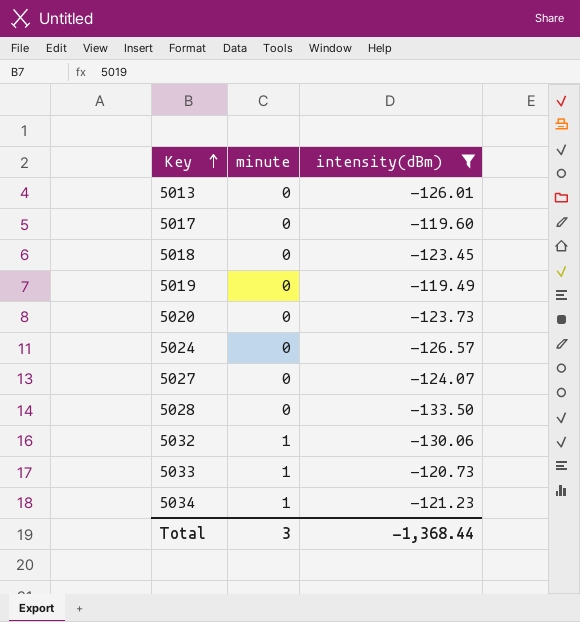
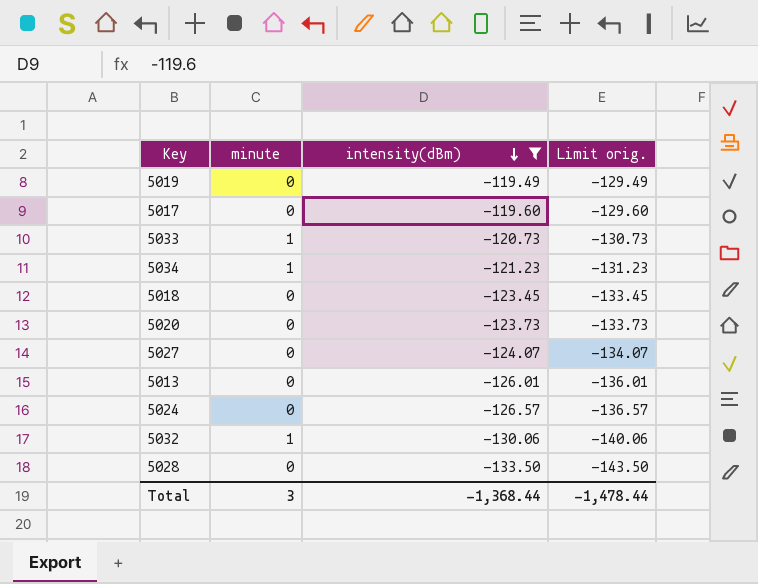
row order: Key ascending -> intensity(dBm) descending
column Limit orig. | formula: none -> [intensity(dBm)] - 10

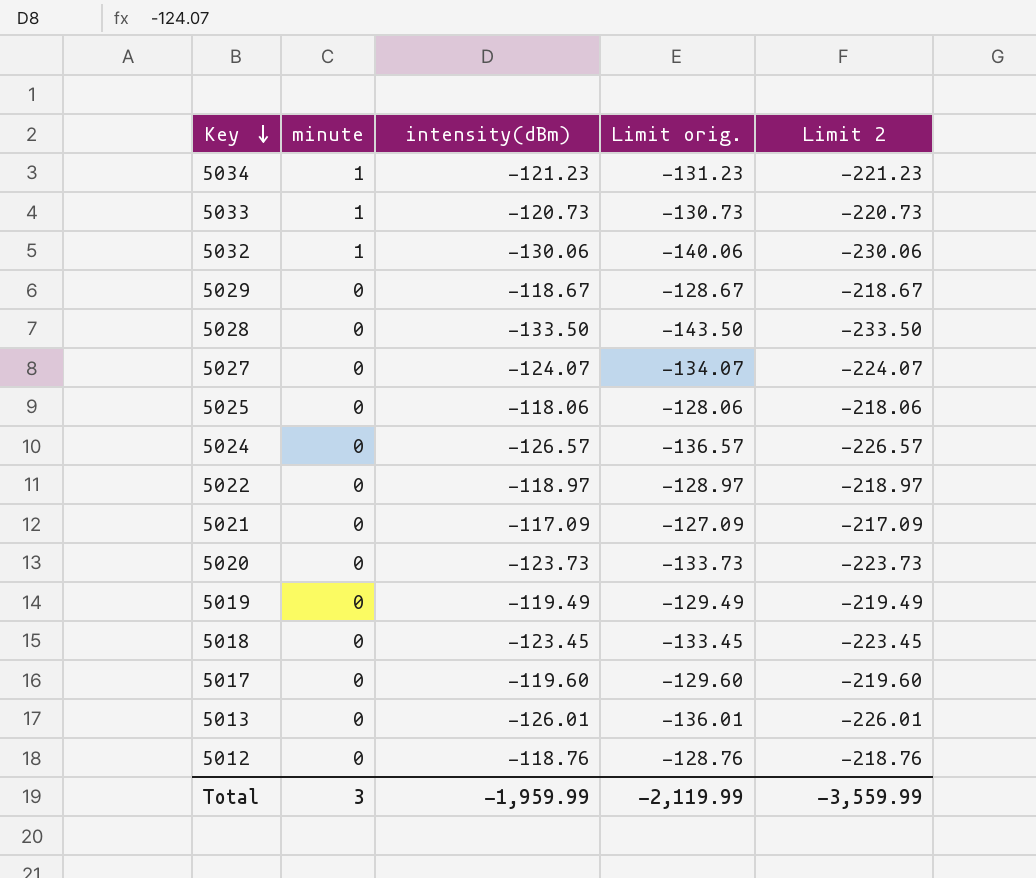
filter: intensity(dBm) <= -119.49 -> none
row order: intensity(dBm) descending -> Key descending
column Limit 2 | formula: none -> [intensity(dBm)] - 100
Total | intensity(dBm): -1,368.44 -> -1,959.99
Total | Limit orig.: -1,478.44 -> -2,119.99

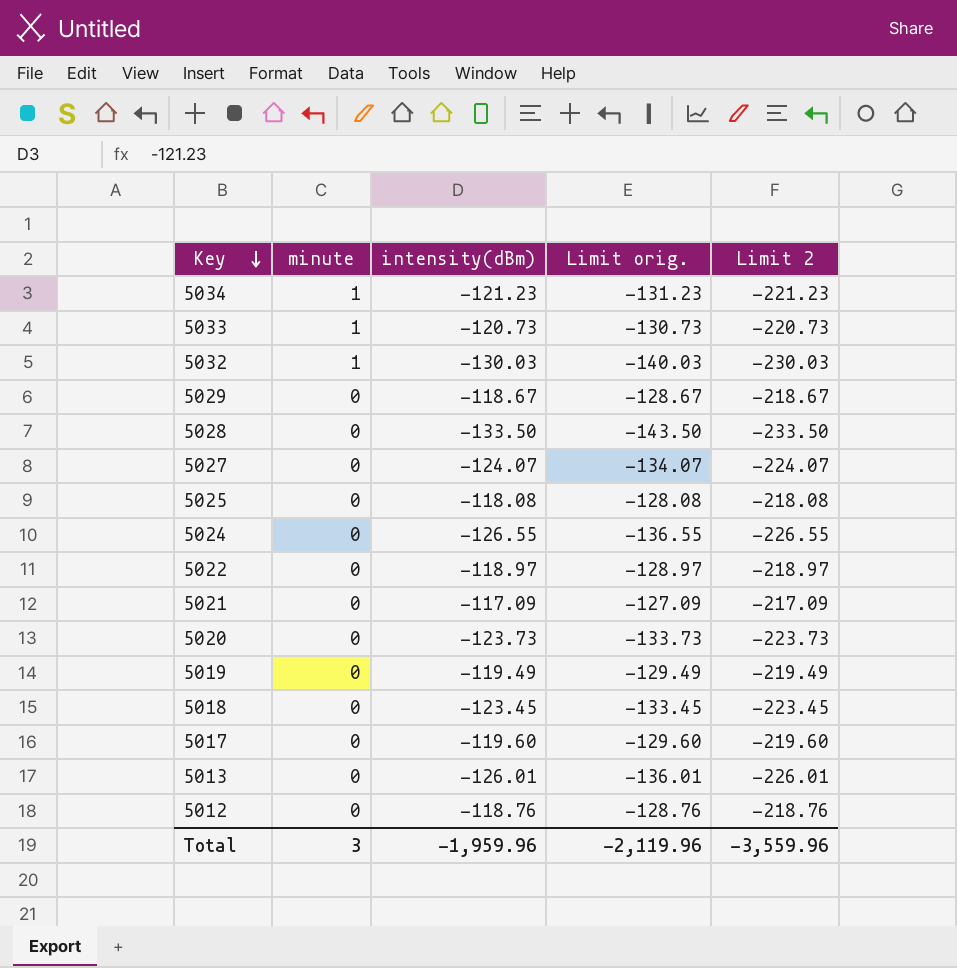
5032 | intensity(dBm): -130.06 -> -130.03
5032 | Limit orig.: -140.06 -> -140.03
5032 | Limit 2: -230.06 -> -230.03
5025 | intensity(dBm): -118.06 -> -118.08
5025 | Limit orig.: -128.06 -> -128.08
5025 | Limit 2: -218.06 -> -218.08
5024 | intensity(dBm): -126.57 -> -126.55
5024 | Limit orig.: -136.57 -> -136.55
5024 | Limit 2: -226.57 -> -226.55
Total | intensity(dBm): -1,959.99 -> -1,959.96
Total | Limit orig.: -2,119.99 -> -2,119.96
Total | Limit 2: -3,559.99 -> -3,559.96

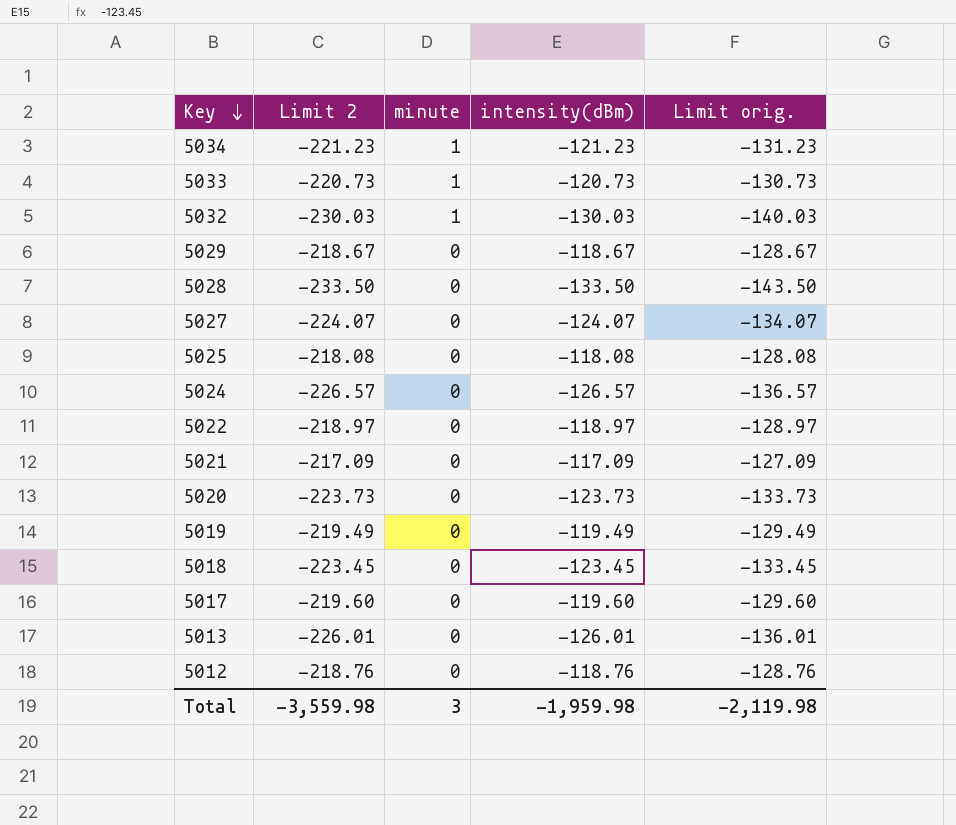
column Limit 2 | position: 5 -> 2
5024 | Limit 2: -226.55 -> -226.57
5024 | intensity(dBm): -126.55 -> -126.57
5024 | Limit orig.: -136.55 -> -136.57
Total | Limit 2: -3,559.96 -> -3,559.98
Total | intensity(dBm): -1,959.96 -> -1,959.98
Total | Limit orig.: -2,119.96 -> -2,119.98

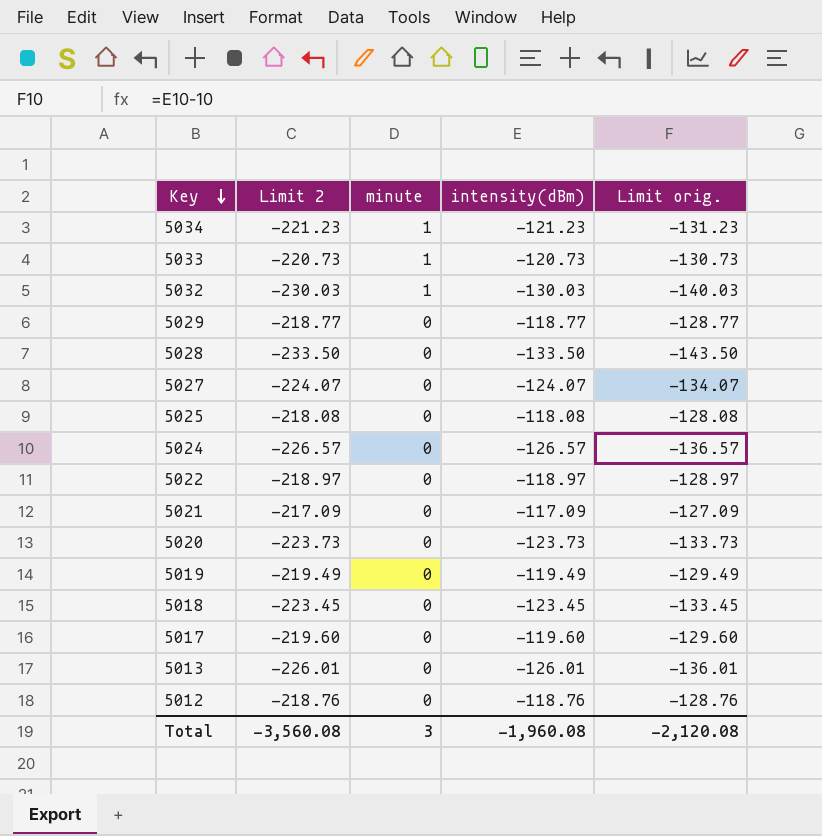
5029 | Limit 2: -218.67 -> -218.77
5029 | intensity(dBm): -118.67 -> -118.77
5029 | Limit orig.: -128.67 -> -128.77
Total | Limit 2: -3,559.98 -> -3,560.08
Total | intensity(dBm): -1,959.98 -> -1,960.08
Total | Limit orig.: -2,119.98 -> -2,120.08

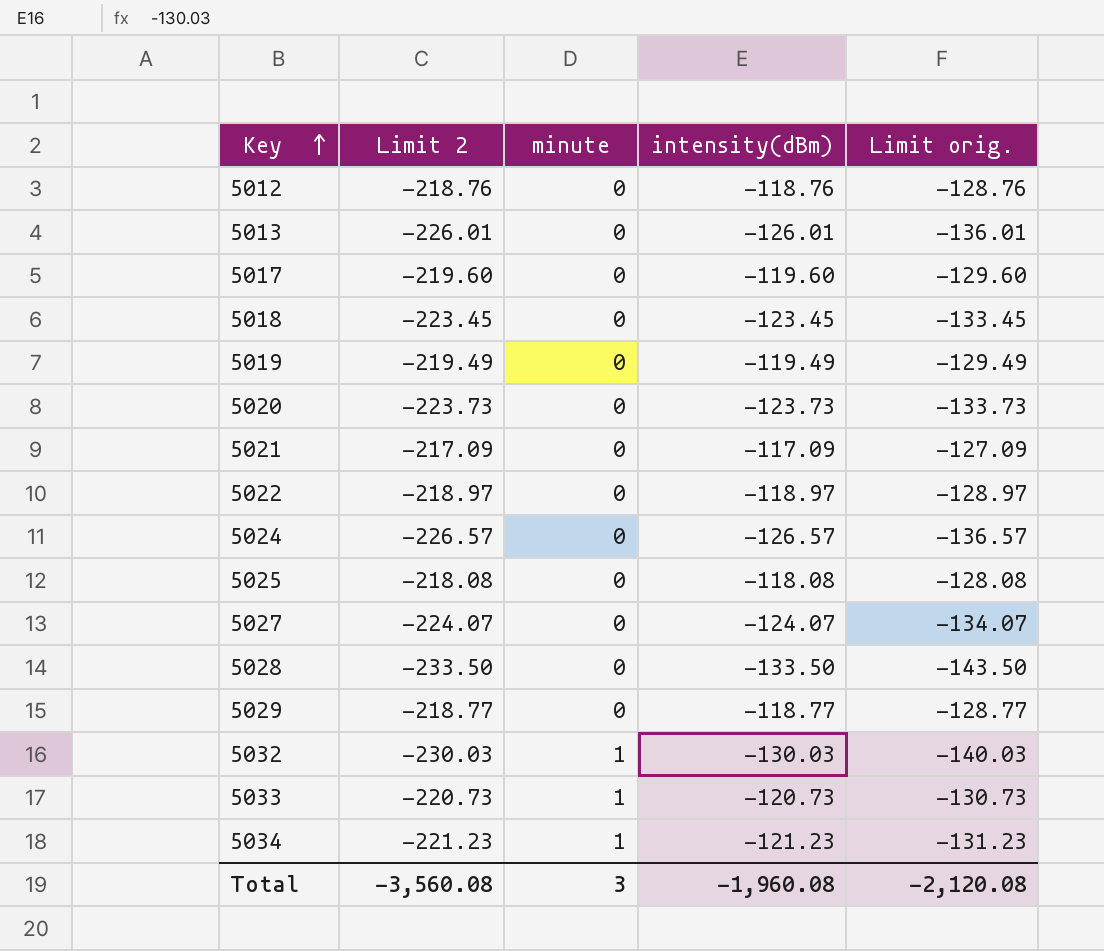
row order: Key descending -> Key ascending

